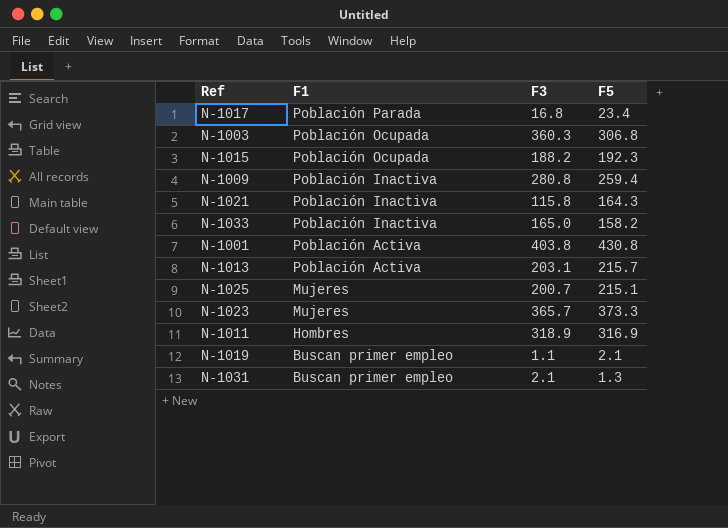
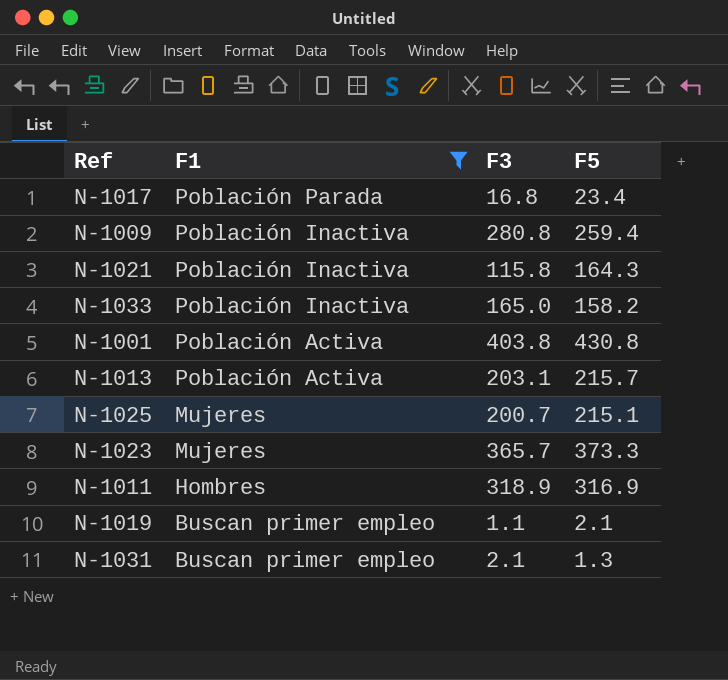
filter: none -> F1 != Población Ocupada

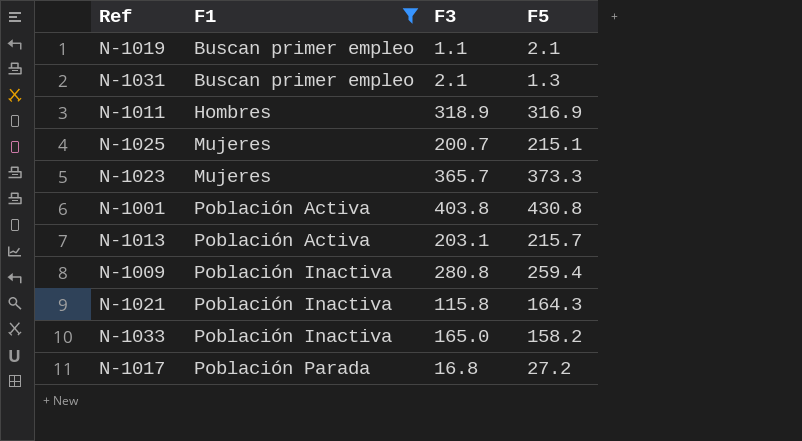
row order: F1 descending -> F1 ascending
N-1017 | F5: 23.4 -> 27.2

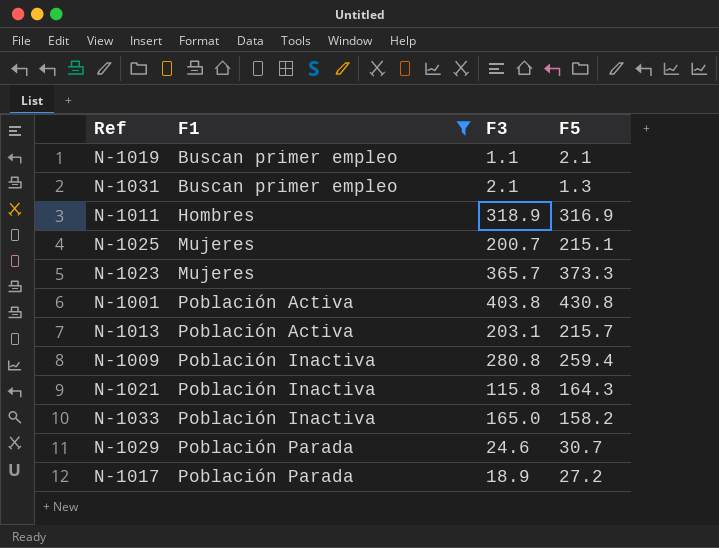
row N-1029: none -> Población Parada | 24.6 | 30.7
N-1017 | F3: 16.8 -> 18.9

